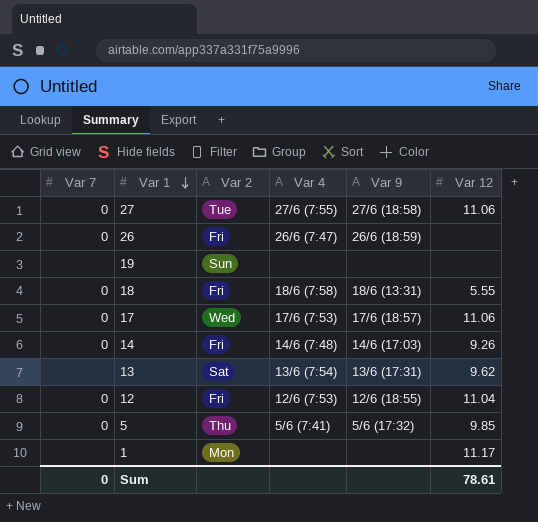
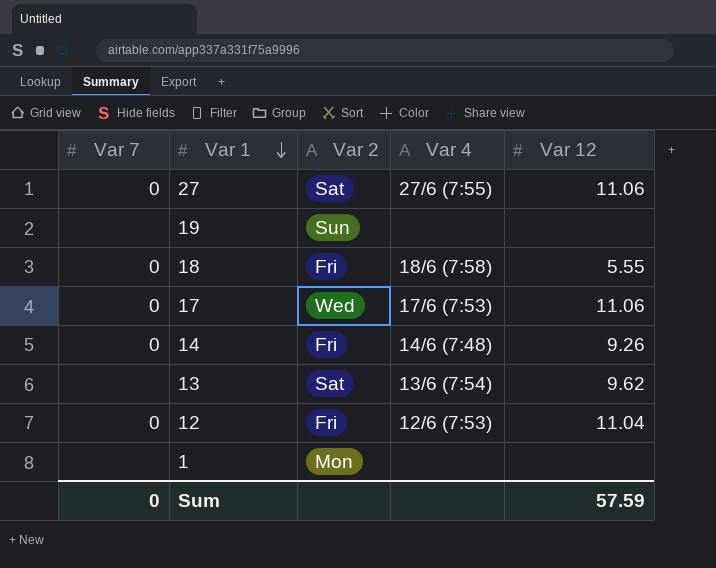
column Var 9 | position: 5 -> none
row 26: 0 | Fri | 26/6 (7:47) | 26/6 (18:59) | none -> none
row 5: 0 | Thu | 5/6 (7:41) | 5/6 (17:32) | 9.85 -> none
27 | Var 2: Tue -> Sat
1 | Var 12: 11.17 -> none
Sum | Var 12: 78.61 -> 57.59

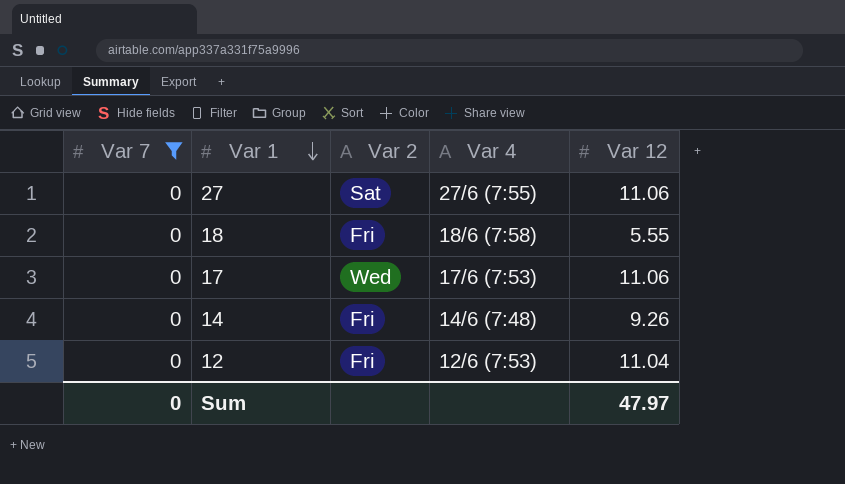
filter: none -> Var 7 = 0
Sum | Var 12: 57.59 -> 47.97

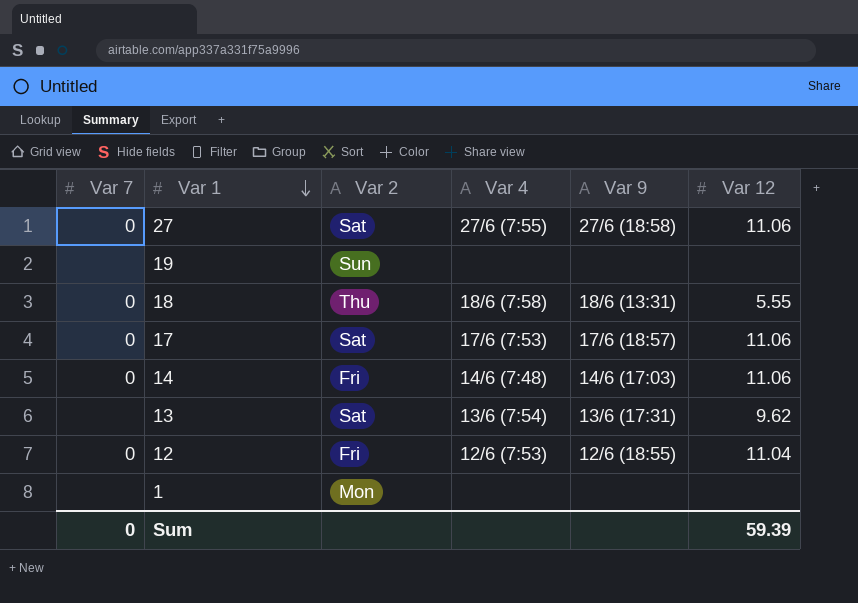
filter: Var 7 = 0 -> none
column Var 9 | position: none -> 5
18 | Var 2: Fri -> Thu
17 | Var 2: Wed -> Sat
14 | Var 12: 9.26 -> 11.06
Sum | Var 12: 47.97 -> 59.39

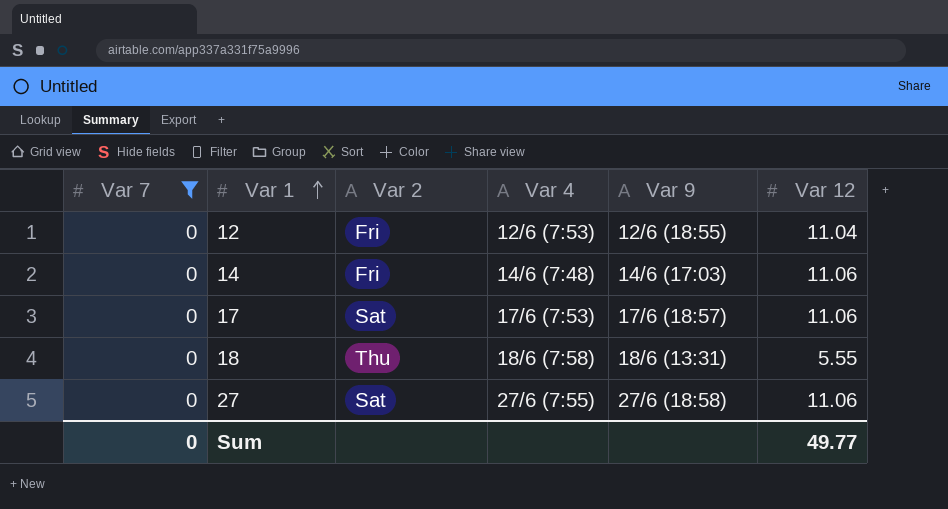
filter: none -> Var 7 = 0
row order: Var 1 descending -> Var 1 ascending
Sum | Var 12: 59.39 -> 49.77

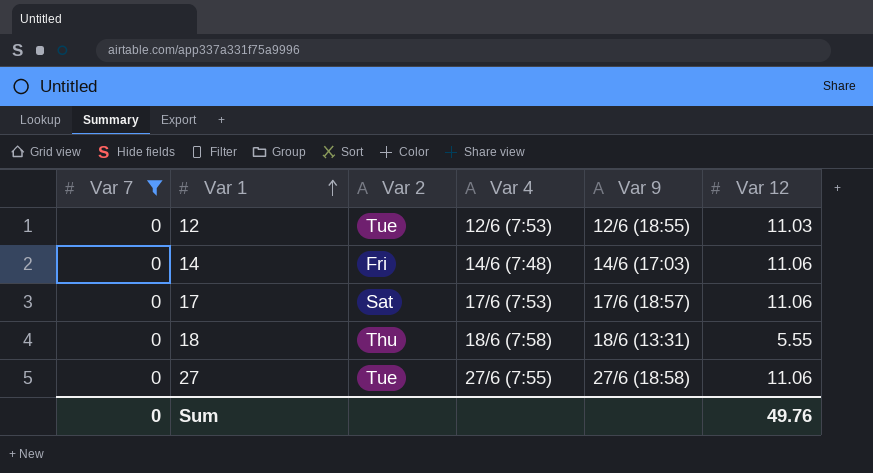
12 | Var 2: Fri -> Tue
12 | Var 12: 11.04 -> 11.03
27 | Var 2: Sat -> Tue
Sum | Var 12: 49.77 -> 49.76

